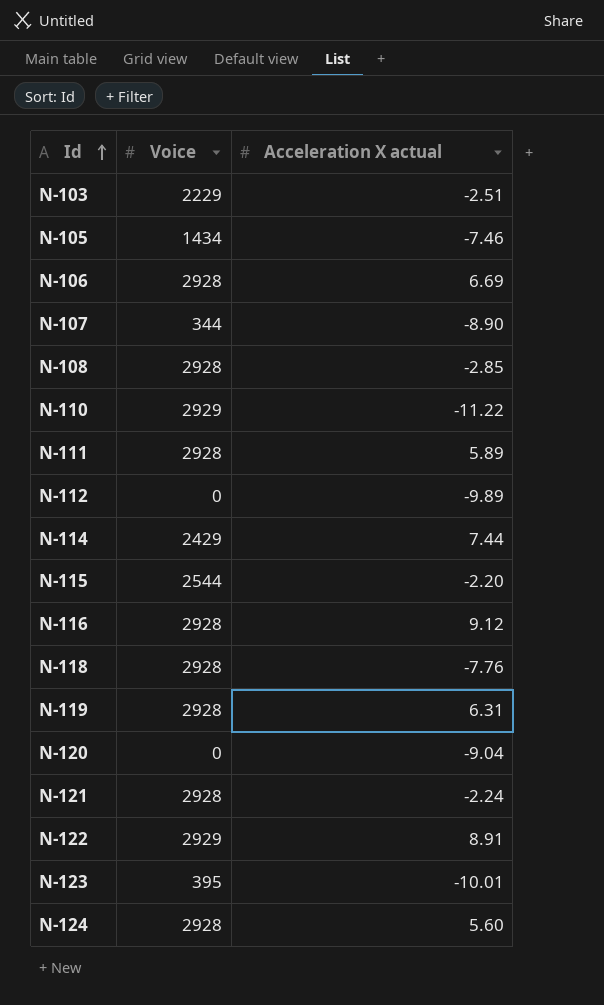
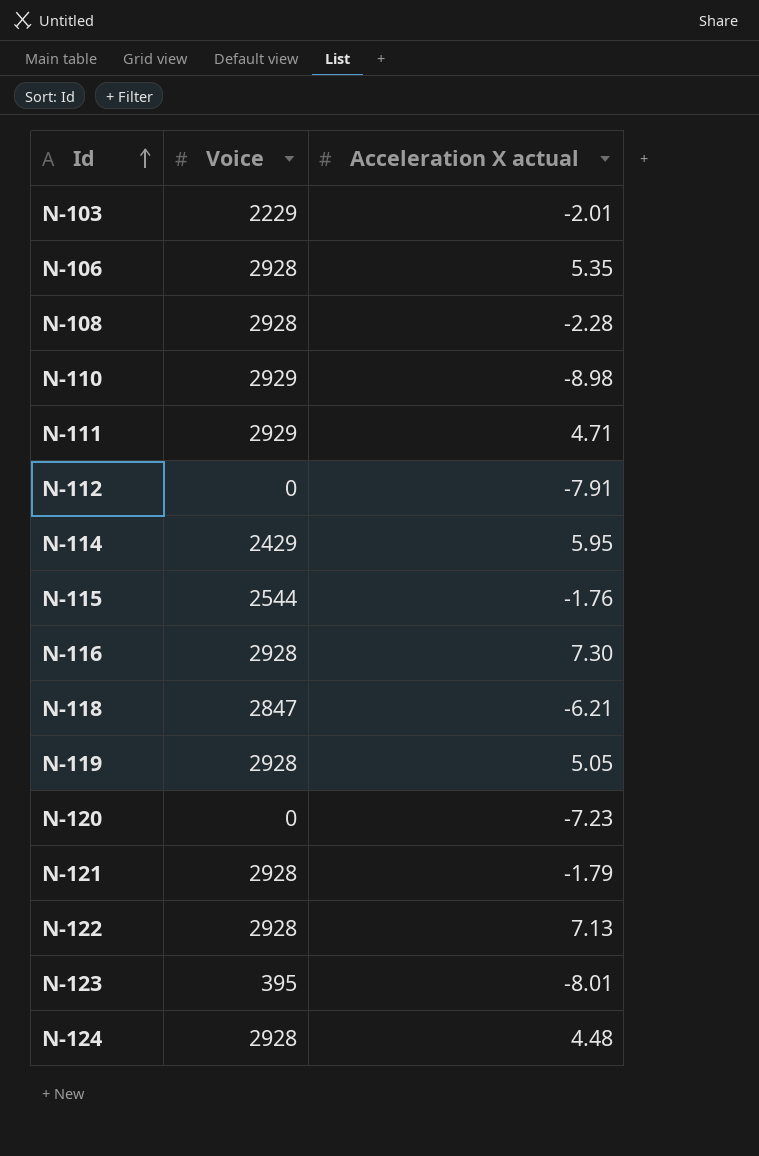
row N-105: 1434 | -7.46 -> none
row N-107: 344 | -8.90 -> none
N-103 | Acceleration X actual: -2.51 -> -2.01
N-106 | Acceleration X actual: 6.69 -> 5.35
N-108 | Acceleration X actual: -2.85 -> -2.28
N-110 | Acceleration X actual: -11.22 -> -8.98
N-111 | Voice: 2928 -> 2929
N-111 | Acceleration X actual: 5.89 -> 4.71
N-112 | Acceleration X actual: -9.89 -> -7.91
N-114 | Acceleration X actual: 7.44 -> 5.95
N-115 | Acceleration X actual: -2.20 -> -1.76
N-116 | Acceleration X actual: 9.12 -> 7.30
N-118 | Voice: 2928 -> 2847
N-118 | Acceleration X actual: -7.76 -> -6.21
N-119 | Acceleration X actual: 6.31 -> 5.05
N-120 | Acceleration X actual: -9.04 -> -7.23
N-121 | Acceleration X actual: -2.24 -> -1.79
N-122 | Voice: 2929 -> 2928
N-122 | Acceleration X actual: 8.91 -> 7.13
N-123 | Acceleration X actual: -10.01 -> -8.01
N-124 | Acceleration X actual: 5.60 -> 4.48

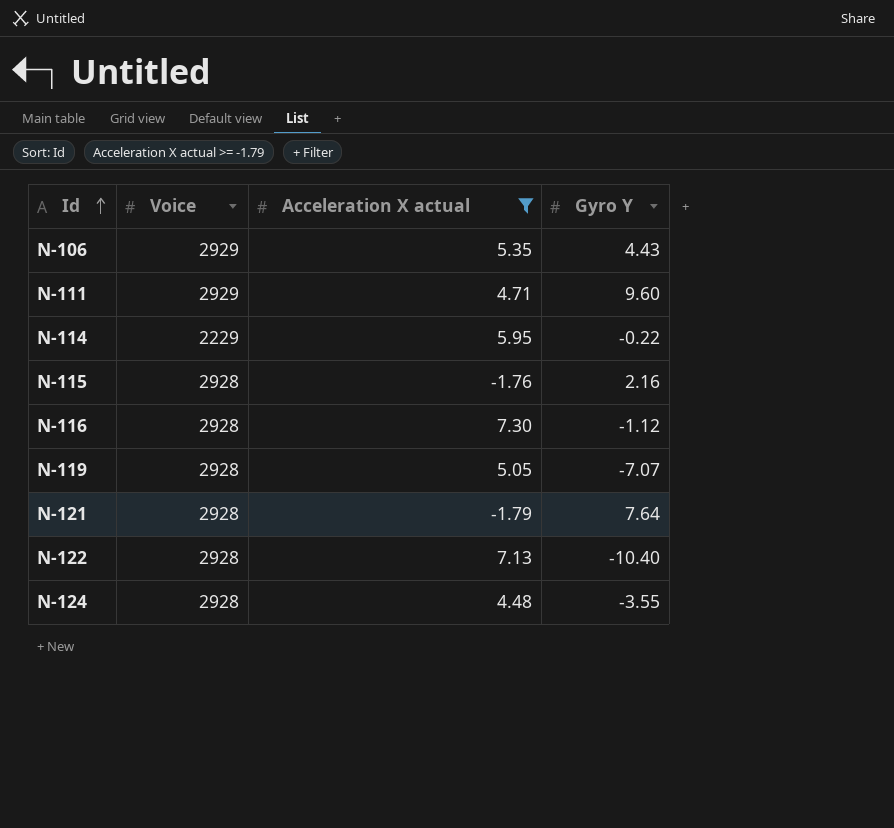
filter: none -> Acceleration X actual >= -1.79
column Gyro Y | position: none -> 4
N-106 | Voice: 2928 -> 2929
N-114 | Voice: 2429 -> 2229
N-115 | Voice: 2544 -> 2928

